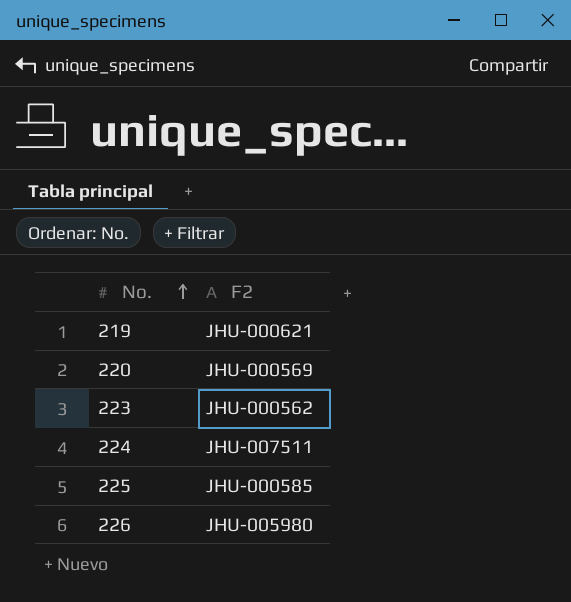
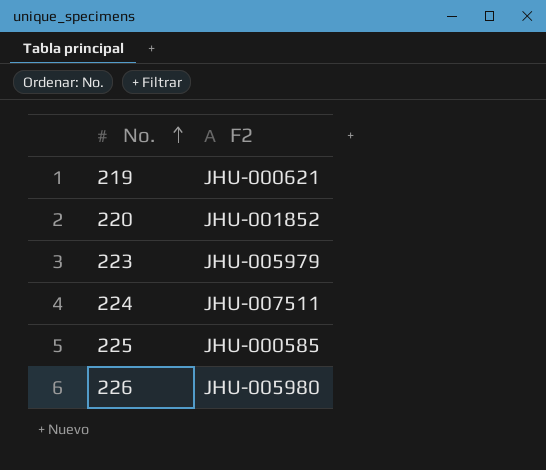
220 | F2: JHU-000569 -> JHU-001852
223 | F2: JHU-000562 -> JHU-005979

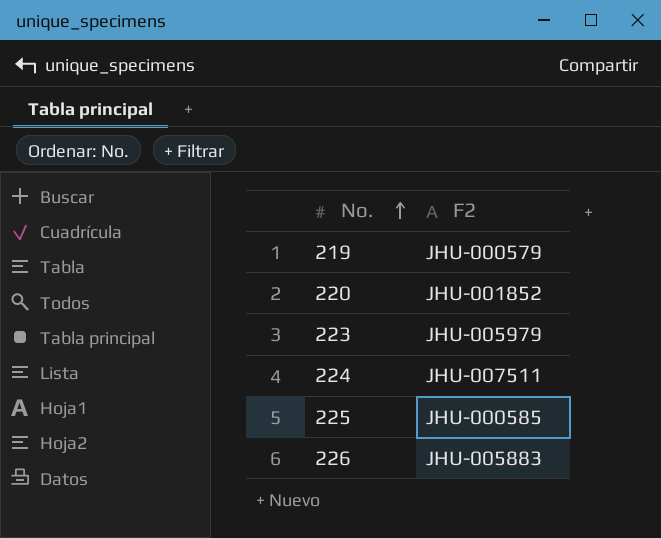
219 | F2: JHU-000621 -> JHU-000579
226 | F2: JHU-005980 -> JHU-005883

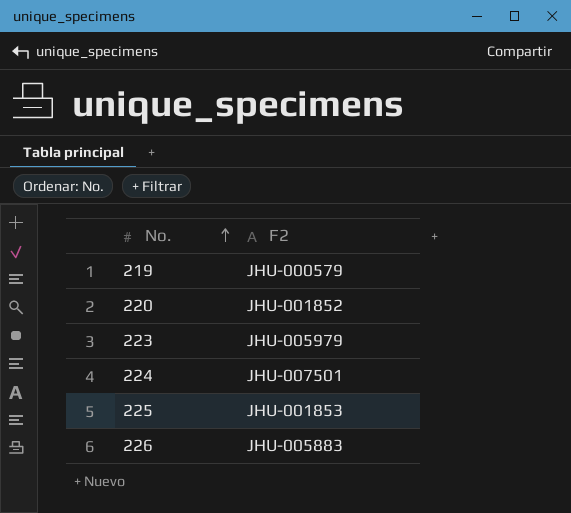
224 | F2: JHU-007511 -> JHU-007501
225 | F2: JHU-000585 -> JHU-001853

